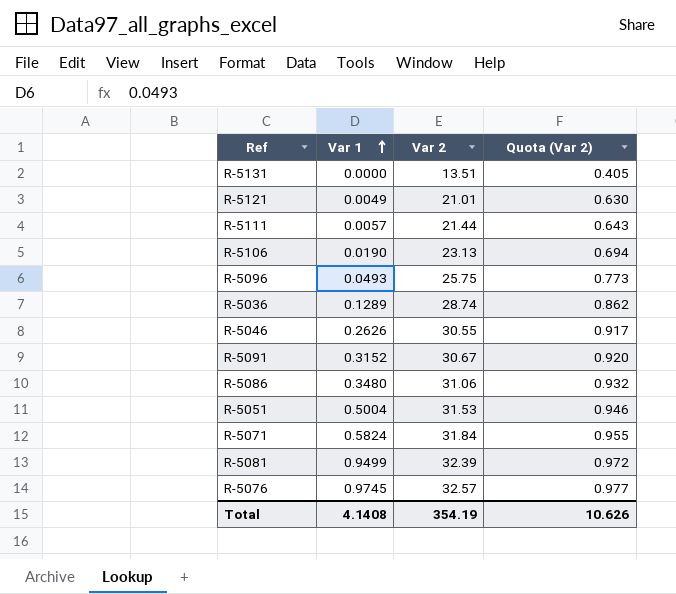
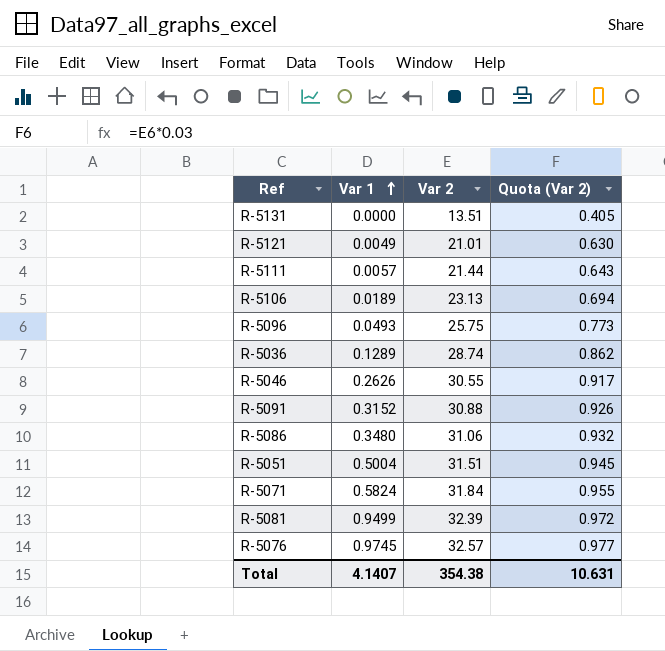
R-5106 | Var 1: 0.0190 -> 0.0189
R-5091 | Var 2: 30.67 -> 30.88
R-5091 | Quota (Var 2): 0.920 -> 0.926
R-5051 | Var 2: 31.53 -> 31.51
R-5051 | Quota (Var 2): 0.946 -> 0.945
Total | Var 1: 4.1408 -> 4.1407
Total | Var 2: 354.19 -> 354.38
Total | Quota (Var 2): 10.626 -> 10.631

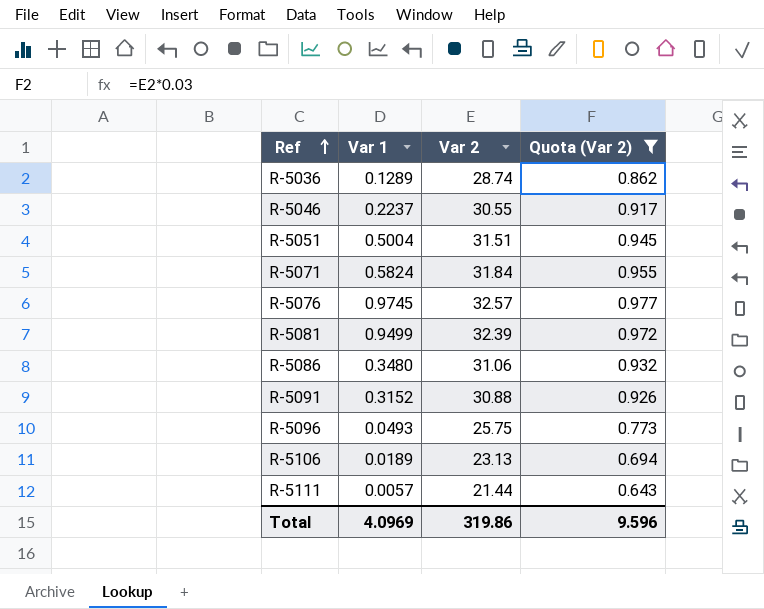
filter: none -> Quota (Var 2) >= 0.643
row order: Var 1 ascending -> Ref ascending
R-5046 | Var 1: 0.2626 -> 0.2237
Total | Var 1: 4.1407 -> 4.0969
Total | Var 2: 354.38 -> 319.86
Total | Quota (Var 2): 10.631 -> 9.596

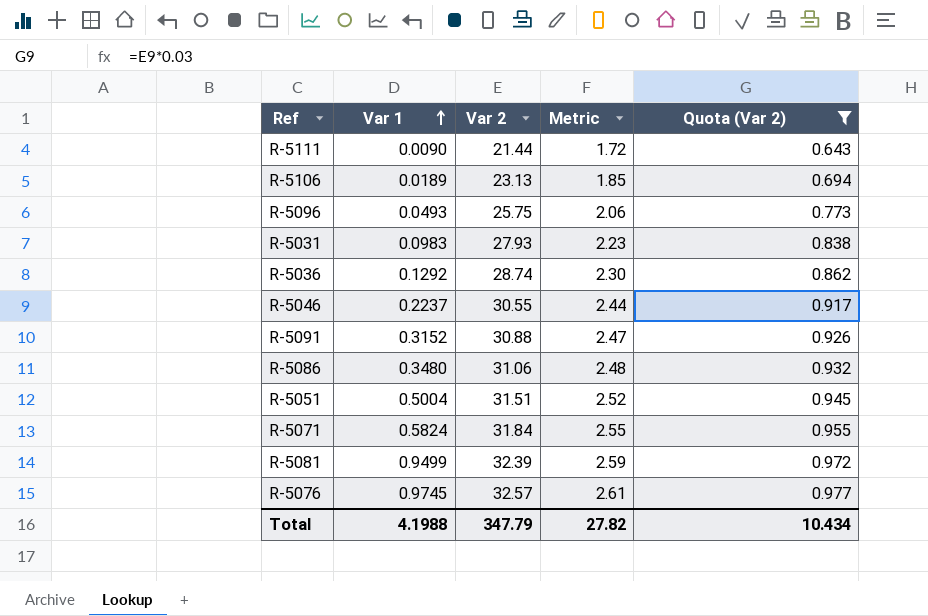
row order: Ref ascending -> Var 1 ascending
column Metric | formula: none -> [Var 2] * 0.08
R-5111 | Var 1: 0.0057 -> 0.0090
row R-5031: none -> 0.0983 | 27.93 | 2.23 | 0.838
R-5036 | Var 1: 0.1289 -> 0.1292
Total | Var 1: 4.0969 -> 4.1988
Total | Var 2: 319.86 -> 347.79
Total | Quota (Var 2): 9.596 -> 10.434

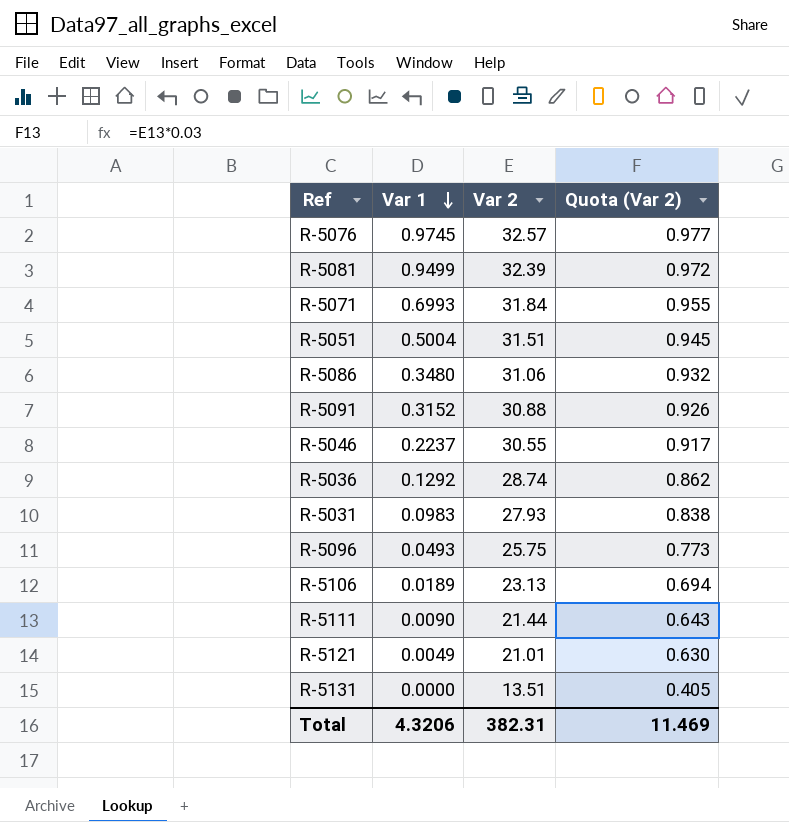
filter: Quota (Var 2) >= 0.643 -> none
row order: Var 1 ascending -> Var 1 descending
column Metric | formula: [Var 2] * 0.08 -> none
R-5071 | Var 1: 0.5824 -> 0.6993
Total | Var 1: 4.1988 -> 4.3206
Total | Var 2: 347.79 -> 382.31
Total | Quota (Var 2): 10.434 -> 11.469

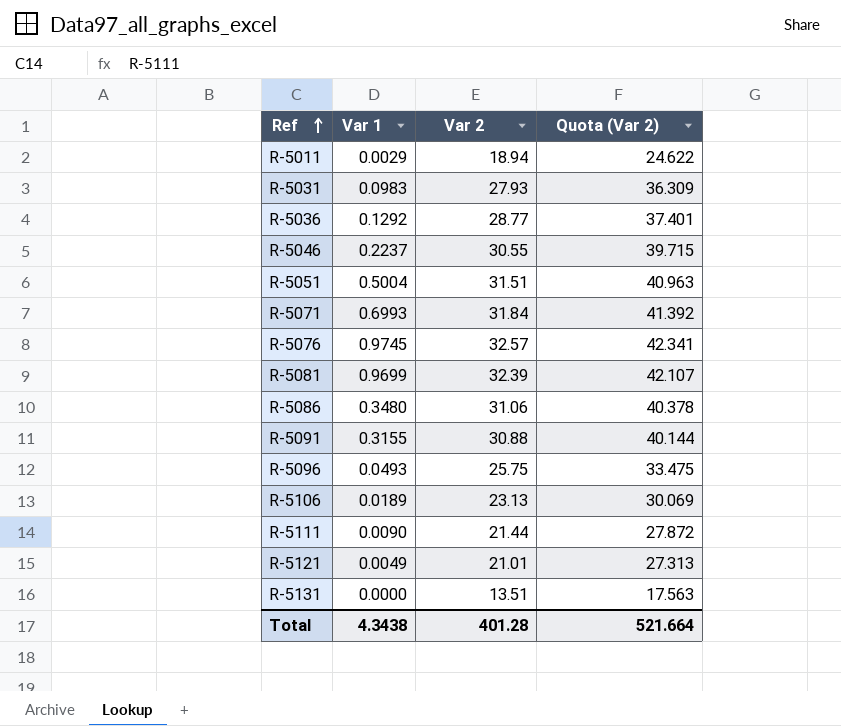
row order: Var 1 descending -> Ref ascending
column Quota (Var 2) | formula: [Var 2] * 0.03 -> [Var 2] * 1.3
row R-5011: none -> 0.0029 | 18.94 | 24.622
R-5036 | Var 2: 28.74 -> 28.77
R-5081 | Var 1: 0.9499 -> 0.9699
R-5091 | Var 1: 0.3152 -> 0.3155
Total | Var 1: 4.3206 -> 4.3438
Total | Var 2: 382.31 -> 401.28
Total | Quota (Var 2): 11.469 -> 521.664

